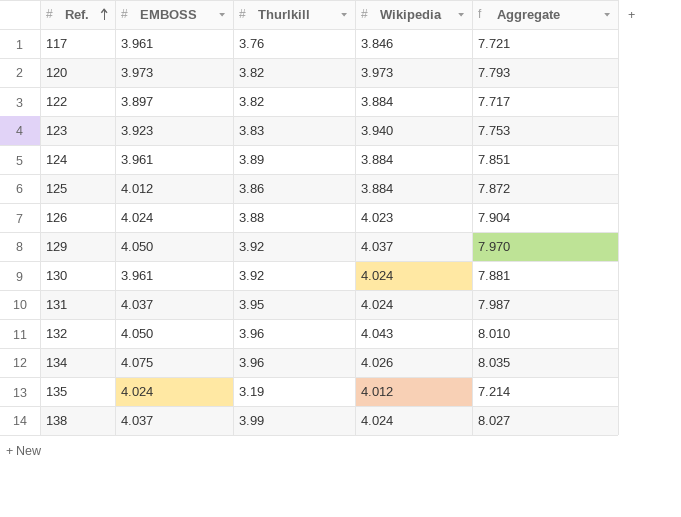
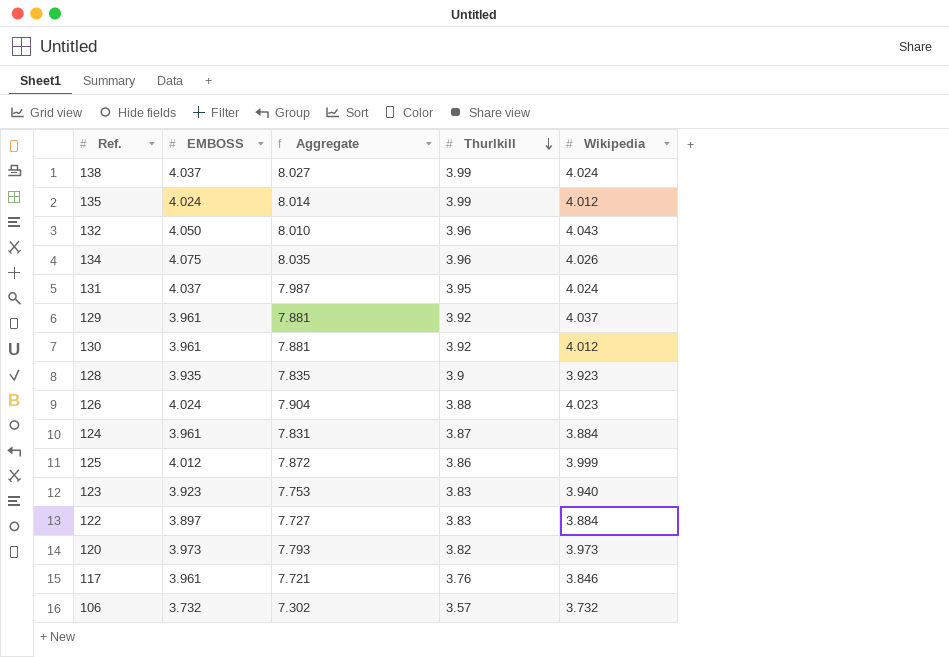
row order: Ref. ascending -> Thurlkill descending
column Aggregate | position: 5 -> 3
135 | Aggregate: 7.214 -> 8.014
135 | Thurlkill: 3.19 -> 3.99
129 | EMBOSS: 4.050 -> 3.961
129 | Aggregate: 7.970 -> 7.881
130 | Wikipedia: 4.024 -> 4.012
row 128: none -> 3.935 | 7.835 | 3.9 | 3.923
124 | Aggregate: 7.851 -> 7.831
124 | Thurlkill: 3.89 -> 3.87
125 | Wikipedia: 3.884 -> 3.999
122 | Aggregate: 7.717 -> 7.727
122 | Thurlkill: 3.82 -> 3.83
row 106: none -> 3.732 | 7.302 | 3.57 | 3.732

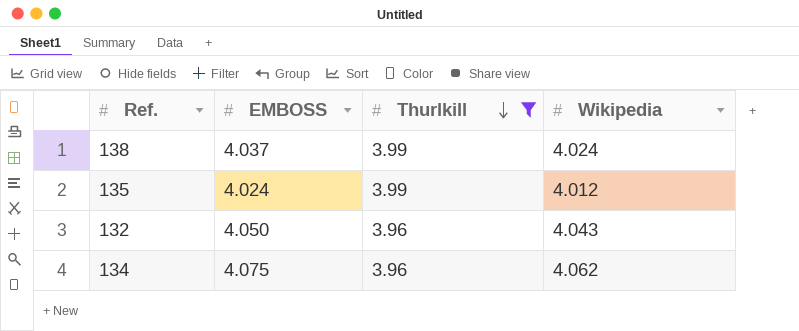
filter: none -> Thurlkill >= 3.96
column Aggregate | formula: [EMBOSS] + [Thurlkill] -> none
134 | Wikipedia: 4.026 -> 4.062

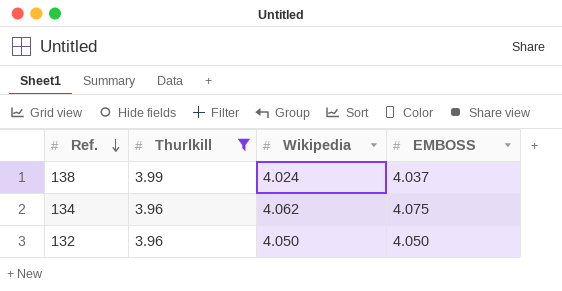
row order: Thurlkill descending -> Ref. descending
column EMBOSS | position: 2 -> 4
row 135: 4.024 | 3.99 | 4.012 -> none
132 | Wikipedia: 4.043 -> 4.050

